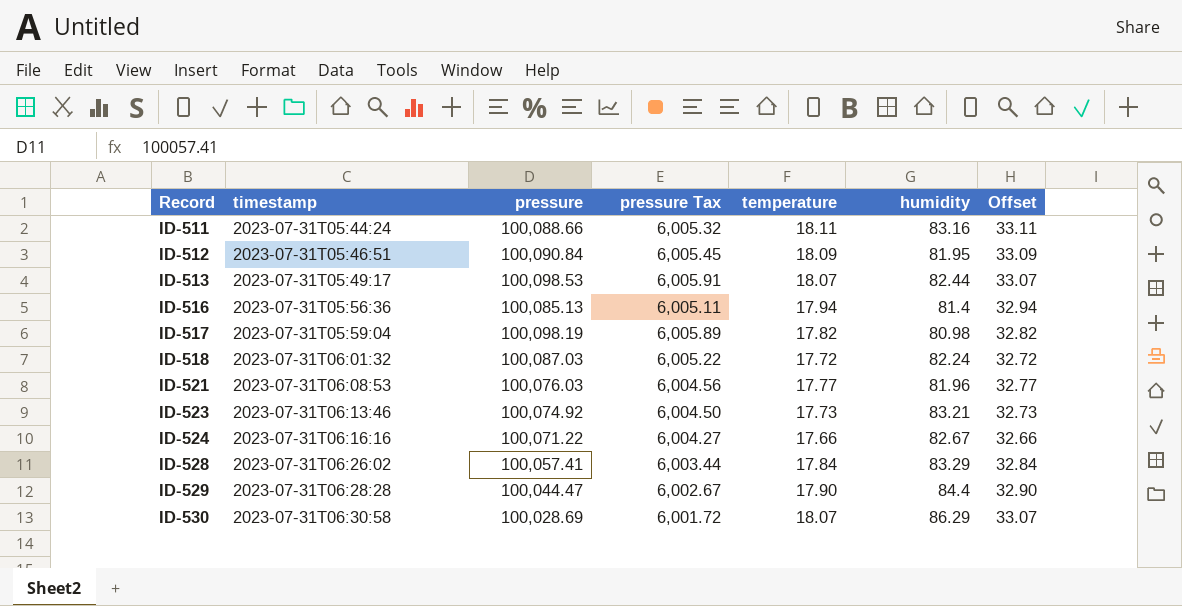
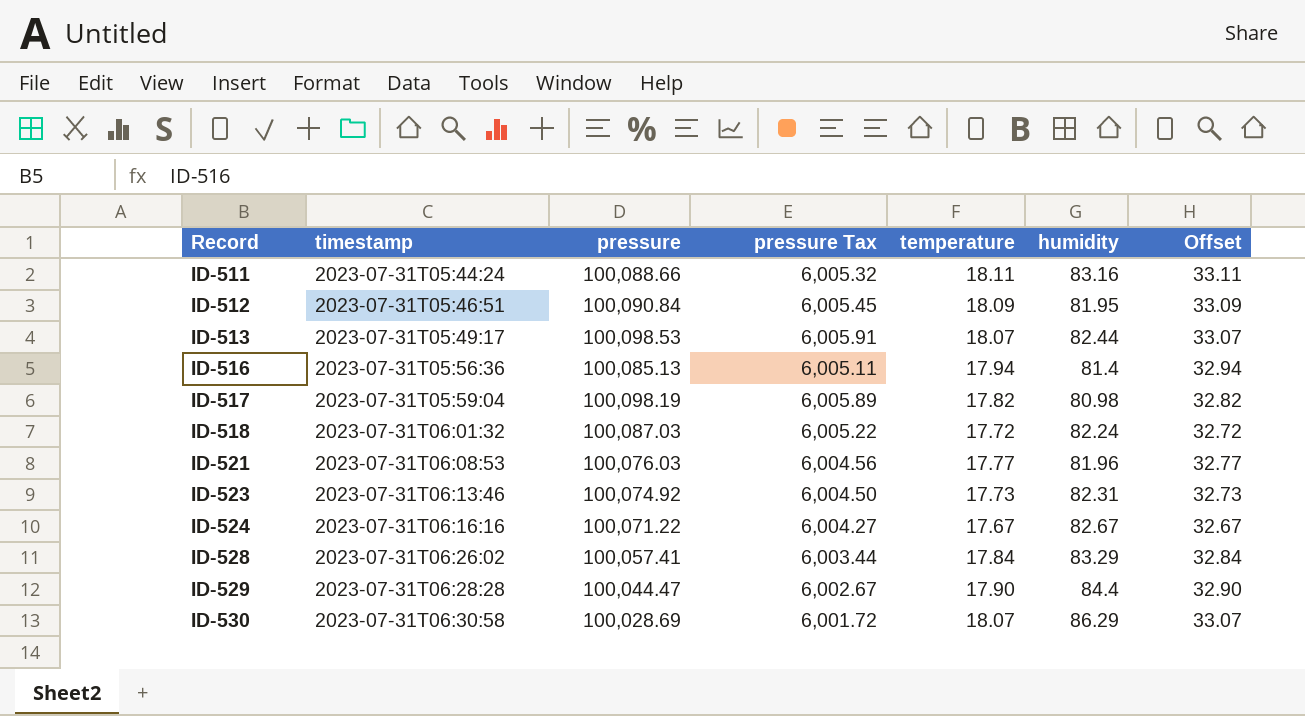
ID-523 | humidity: 83.21 -> 82.31
ID-524 | temperature: 17.66 -> 17.67
ID-524 | Offset: 32.66 -> 32.67

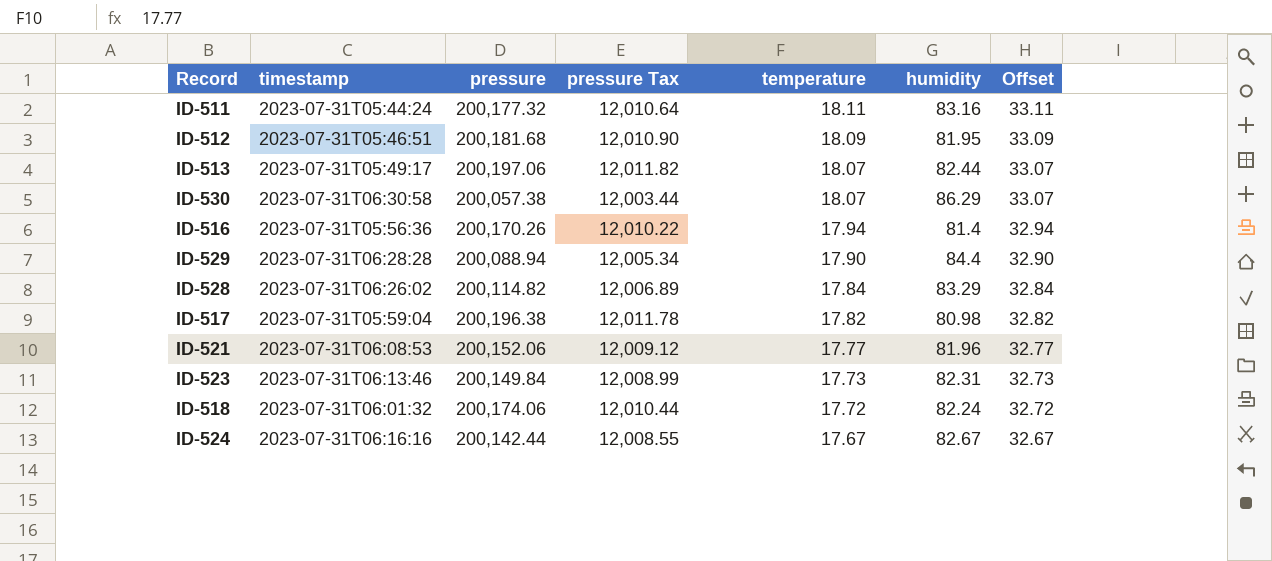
row order: Record ascending -> temperature descending
ID-511 | pressure: 100,088.66 -> 200,177.32
ID-511 | pressure Tax: 6,005.32 -> 12,010.64
ID-512 | pressure: 100,090.84 -> 200,181.68
ID-512 | pressure Tax: 6,005.45 -> 12,010.90
ID-513 | pressure: 100,098.53 -> 200,197.06
ID-513 | pressure Tax: 6,005.91 -> 12,011.82
ID-530 | pressure: 100,028.69 -> 200,057.38
ID-530 | pressure Tax: 6,001.72 -> 12,003.44
ID-516 | pressure: 100,085.13 -> 200,170.26
ID-516 | pressure Tax: 6,005.11 -> 12,010.22
ID-529 | pressure: 100,044.47 -> 200,088.94
ID-529 | pressure Tax: 6,002.67 -> 12,005.34
ID-528 | pressure: 100,057.41 -> 200,114.82
ID-528 | pressure Tax: 6,003.44 -> 12,006.89
ID-517 | pressure: 100,098.19 -> 200,196.38
ID-517 | pressure Tax: 6,005.89 -> 12,011.78
ID-521 | pressure: 100,076.03 -> 200,152.06
ID-521 | pressure Tax: 6,004.56 -> 12,009.12
ID-523 | pressure: 100,074.92 -> 200,149.84
ID-523 | pressure Tax: 6,004.50 -> 12,008.99
ID-518 | pressure: 100,087.03 -> 200,174.06
ID-518 | pressure Tax: 6,005.22 -> 12,010.44
ID-524 | pressure: 100,071.22 -> 200,142.44
ID-524 | pressure Tax: 6,004.27 -> 12,008.55

